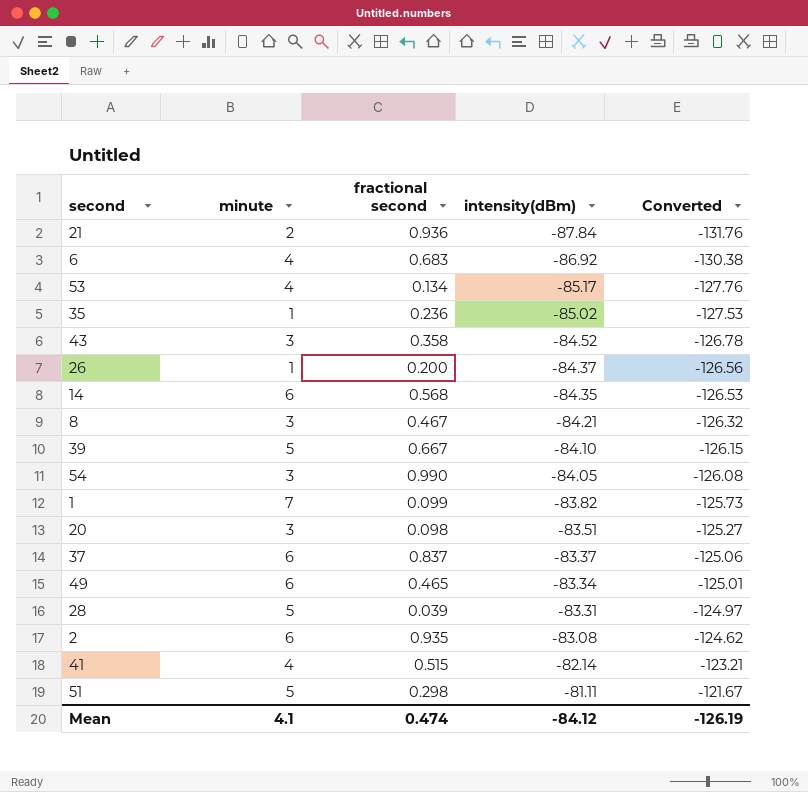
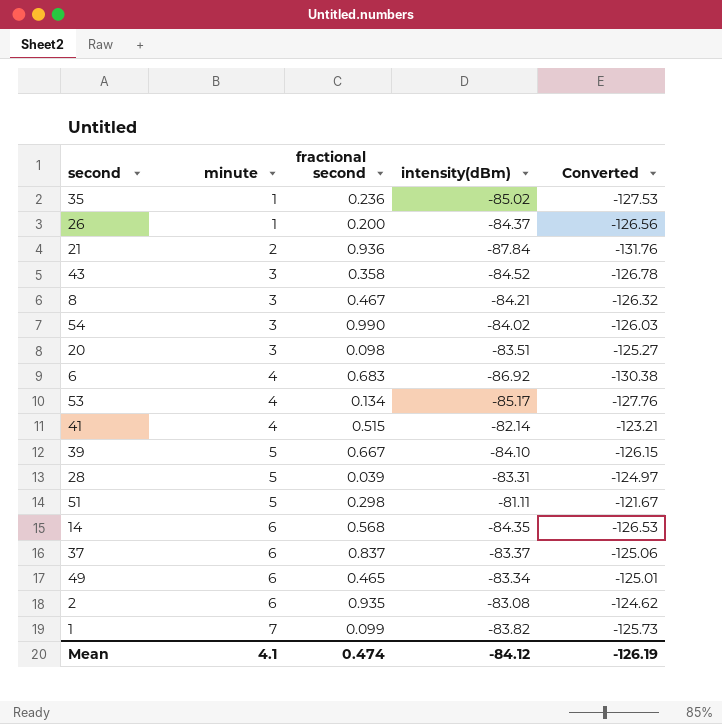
row order: intensity(dBm) ascending -> minute ascending
54 | intensity(dBm): -84.05 -> -84.02
54 | Converted: -126.08 -> -126.03

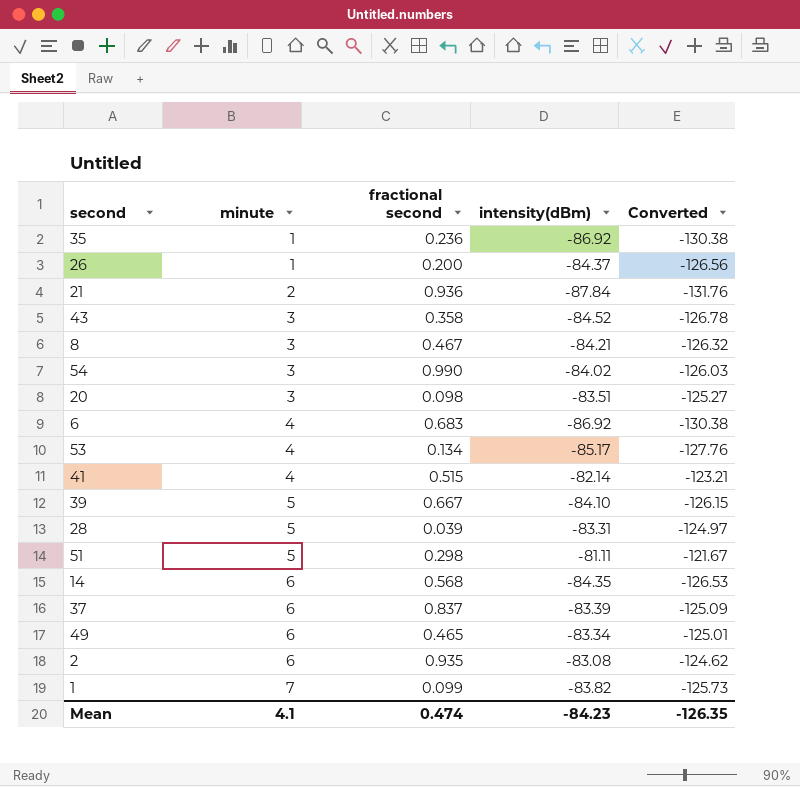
35 | intensity(dBm): -85.02 -> -86.92
35 | Converted: -127.53 -> -130.38
37 | intensity(dBm): -83.37 -> -83.39
37 | Converted: -125.06 -> -125.09
Mean | intensity(dBm): -84.12 -> -84.23
Mean | Converted: -126.19 -> -126.35

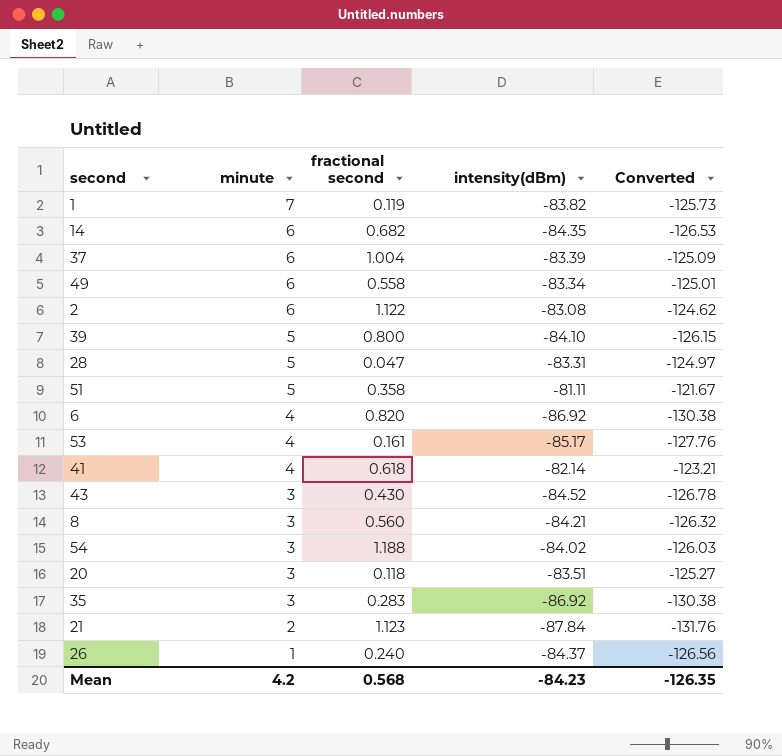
row order: minute ascending -> minute descending
1 | fractional second: 0.099 -> 0.119
14 | fractional second: 0.568 -> 0.682
37 | fractional second: 0.837 -> 1.004
49 | fractional second: 0.465 -> 0.558
2 | fractional second: 0.935 -> 1.122
39 | fractional second: 0.667 -> 0.800
28 | fractional second: 0.039 -> 0.047
51 | fractional second: 0.298 -> 0.358
6 | fractional second: 0.683 -> 0.820
53 | fractional second: 0.134 -> 0.161
41 | fractional second: 0.515 -> 0.618
43 | fractional second: 0.358 -> 0.430
8 | fractional second: 0.467 -> 0.560
54 | fractional second: 0.990 -> 1.188
20 | fractional second: 0.098 -> 0.118
35 | minute: 1 -> 3
35 | fractional second: 0.236 -> 0.283
21 | fractional second: 0.936 -> 1.123
26 | fractional second: 0.200 -> 0.240
Mean | minute: 4.1 -> 4.2
Mean | fractional second: 0.474 -> 0.568

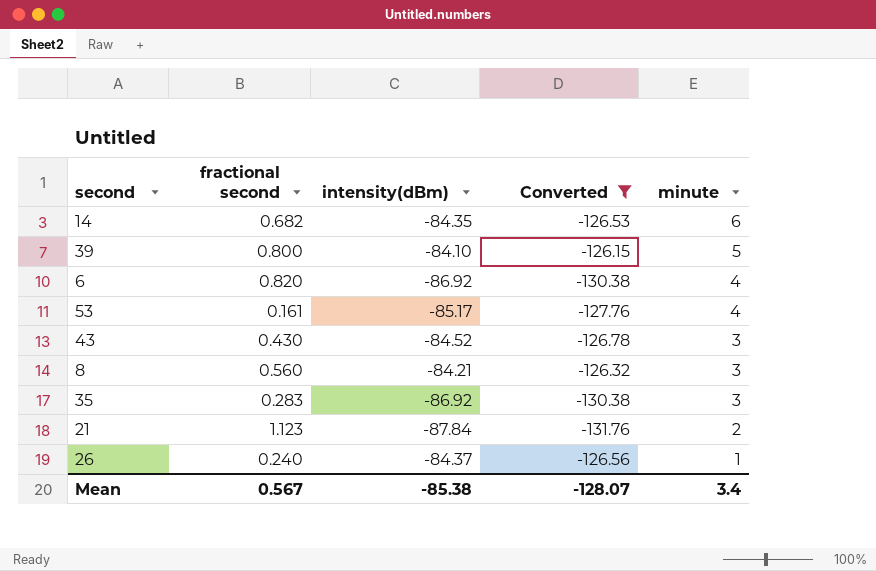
filter: none -> Converted <= -126.15
column minute | position: 2 -> 5
Mean | fractional second: 0.568 -> 0.567
Mean | intensity(dBm): -84.23 -> -85.38
Mean | Converted: -126.35 -> -128.07
Mean | minute: 4.2 -> 3.4

